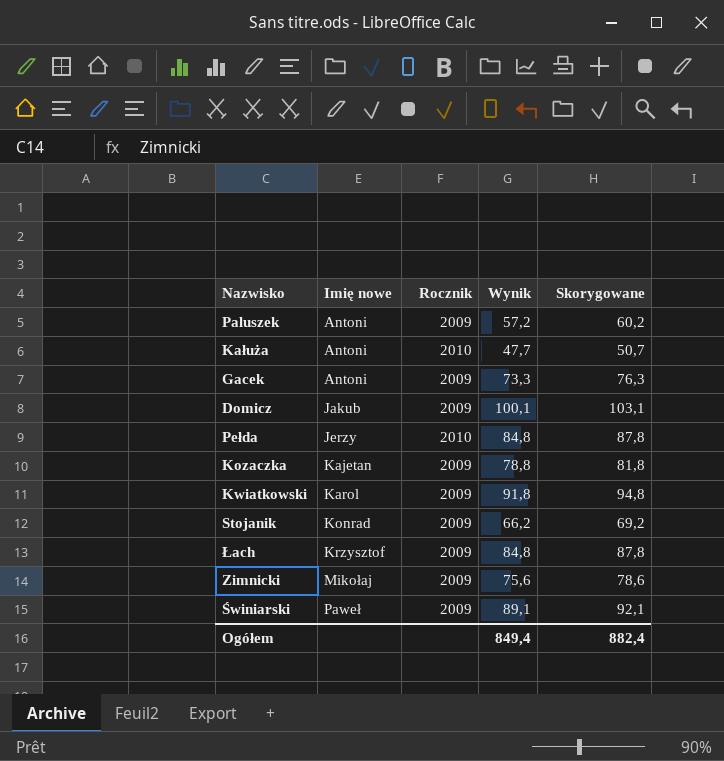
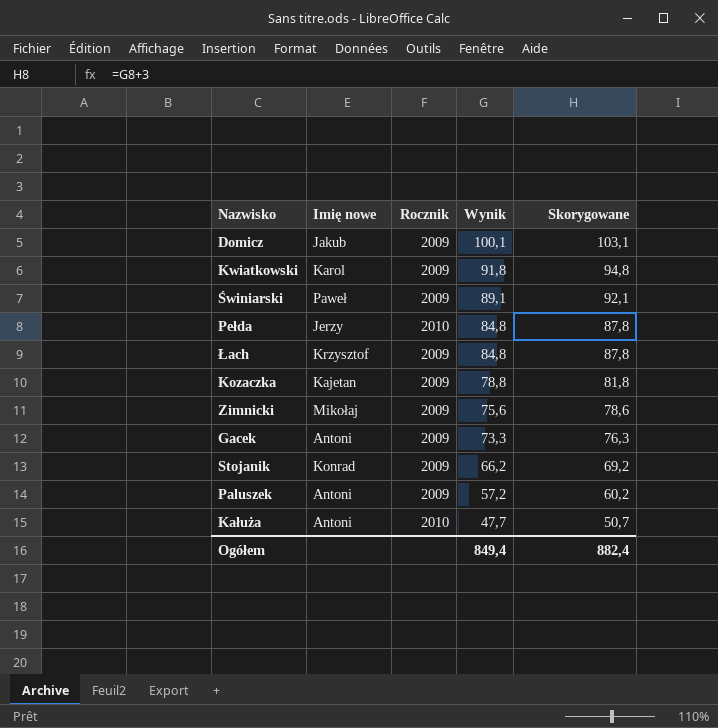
row order: Imię nowe ascending -> Wynik descending

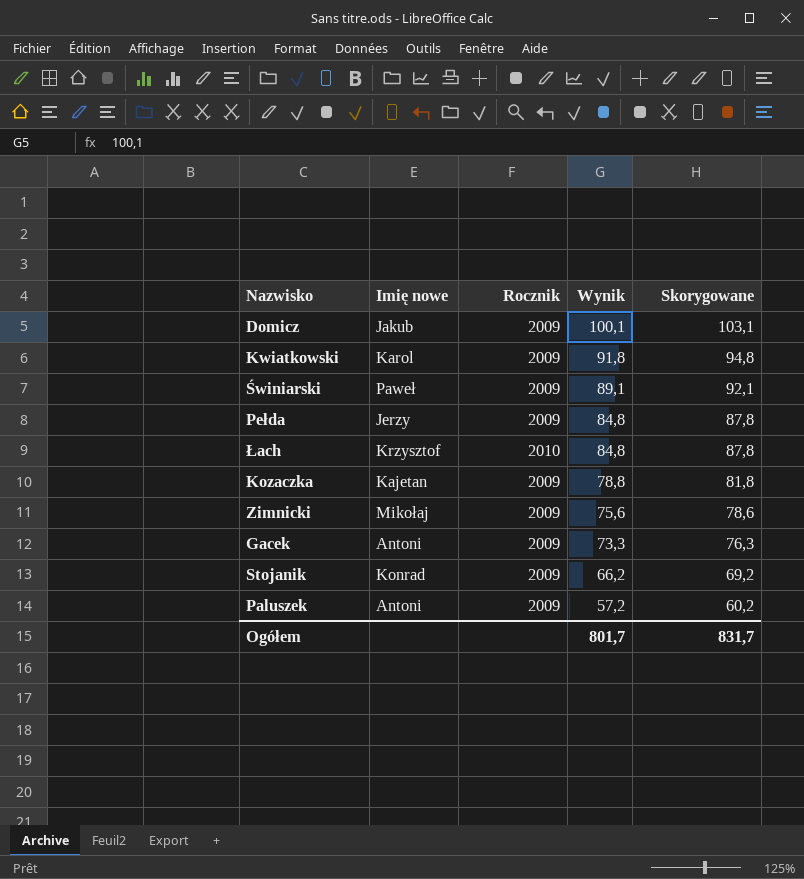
row Kałuża: Antoni | 2010 | 47,7 | 50,7 -> none
Pełda | Rocznik: 2010 -> 2009
Łach | Rocznik: 2009 -> 2010
Ogółem | Wynik: 849,4 -> 801,7
Ogółem | Skorygowane: 882,4 -> 831,7

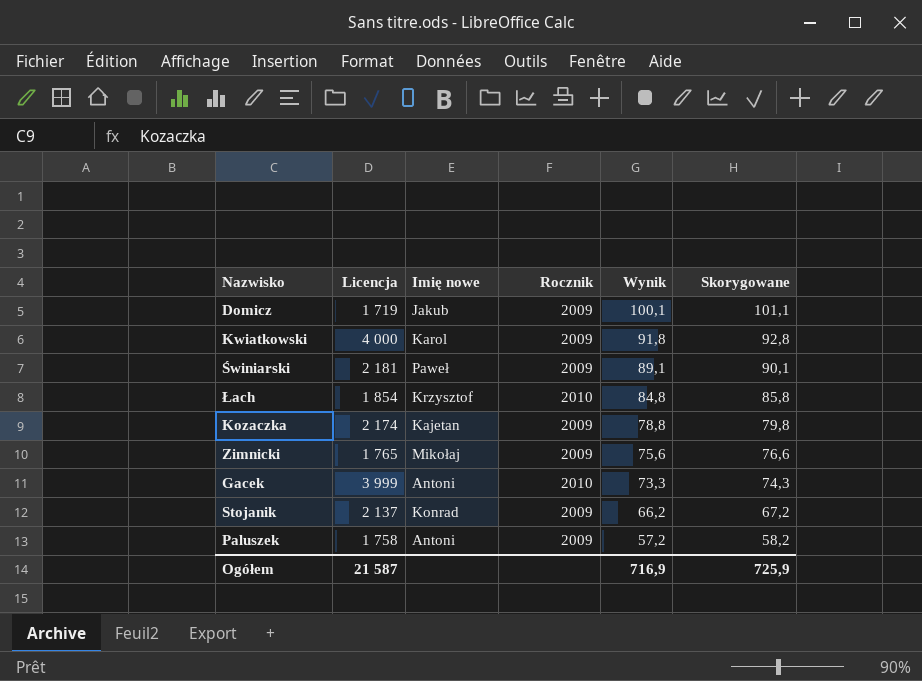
column Licencja | position: none -> 2
column Skorygowane | formula: [Wynik] + 3 -> [Wynik] + 1
row Pełda: Jerzy | 2009 | 84,8 | 87,8 -> none
Gacek | Rocznik: 2009 -> 2010
Ogółem | Wynik: 801,7 -> 716,9
Ogółem | Skorygowane: 831,7 -> 725,9

